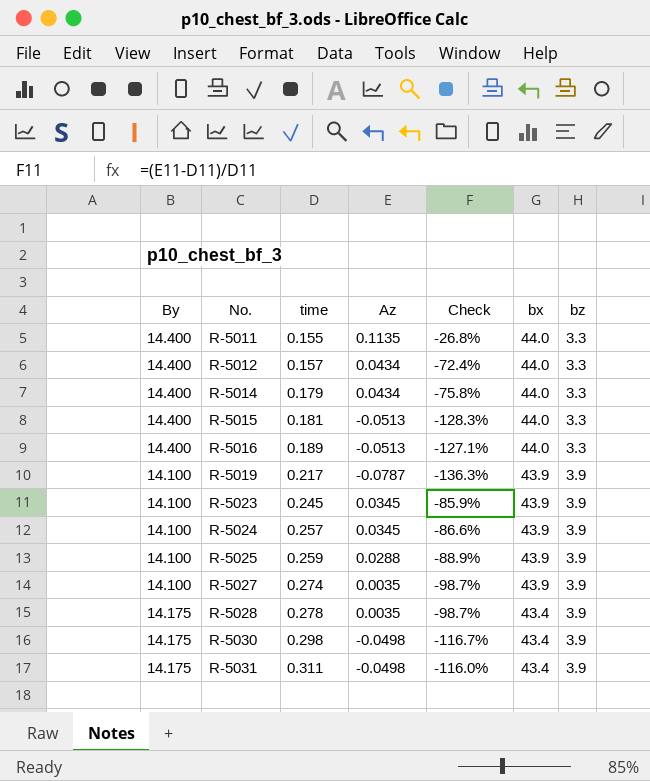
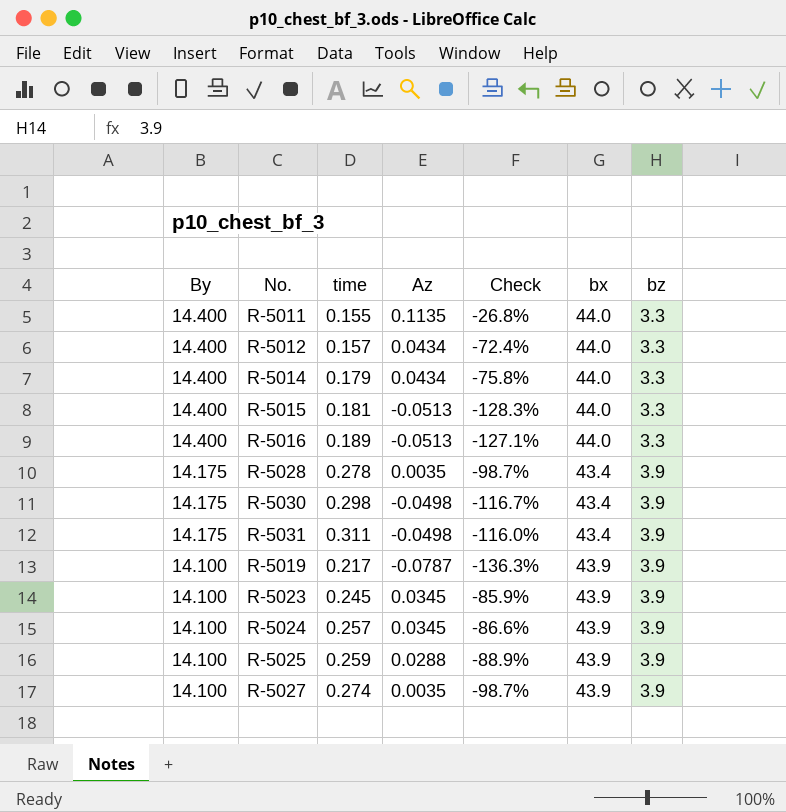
row order: No. ascending -> By descending

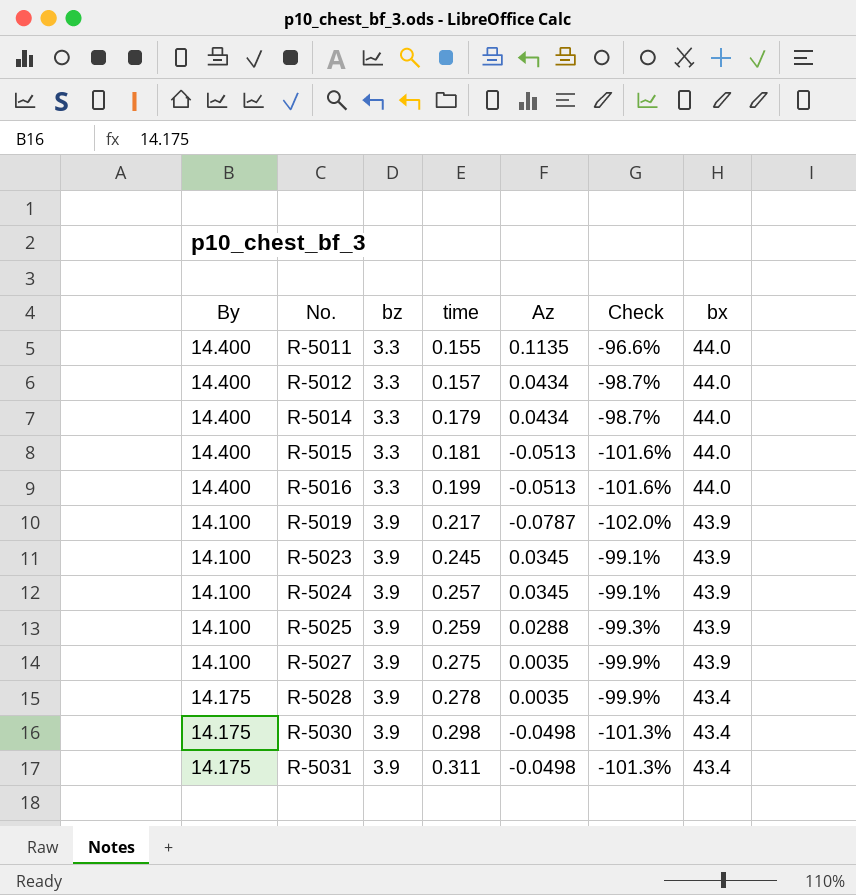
row order: By descending -> No. ascending
column bz | position: 7 -> 3
column Check | formula: ([Az] - [time]) / [time] -> ([Az] - [bz]) / [bz]
R-5016 | time: 0.189 -> 0.199
R-5027 | time: 0.274 -> 0.275

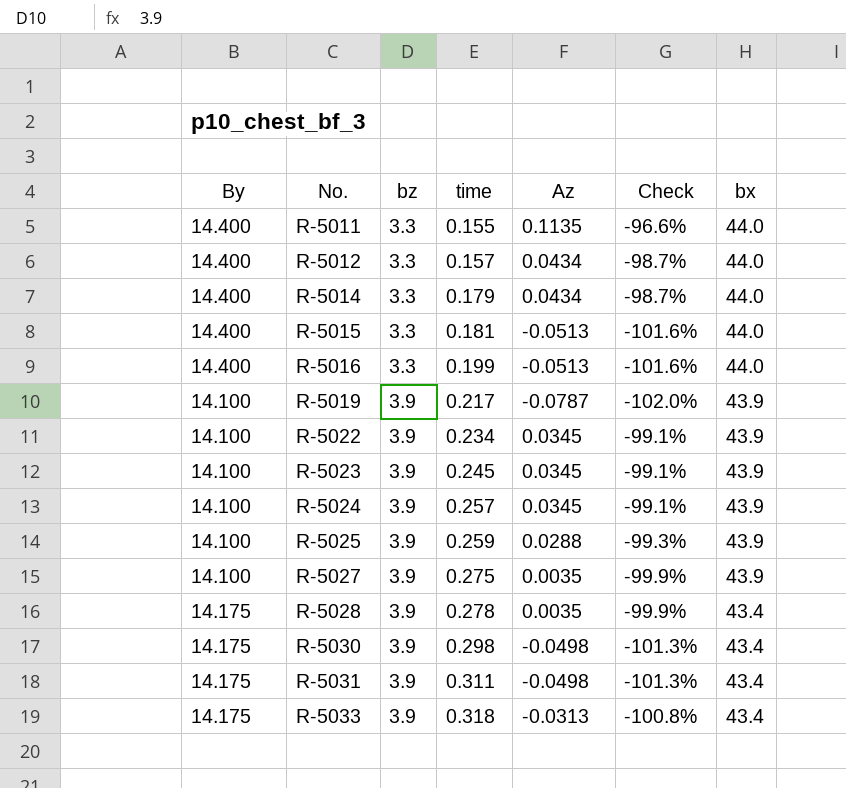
row R-5022: none -> 14.100 | 3.9 | 0.234 | 0.0345 | -99.1% | 43.9
row R-5033: none -> 14.175 | 3.9 | 0.318 | -0.0313 | -100.8% | 43.4

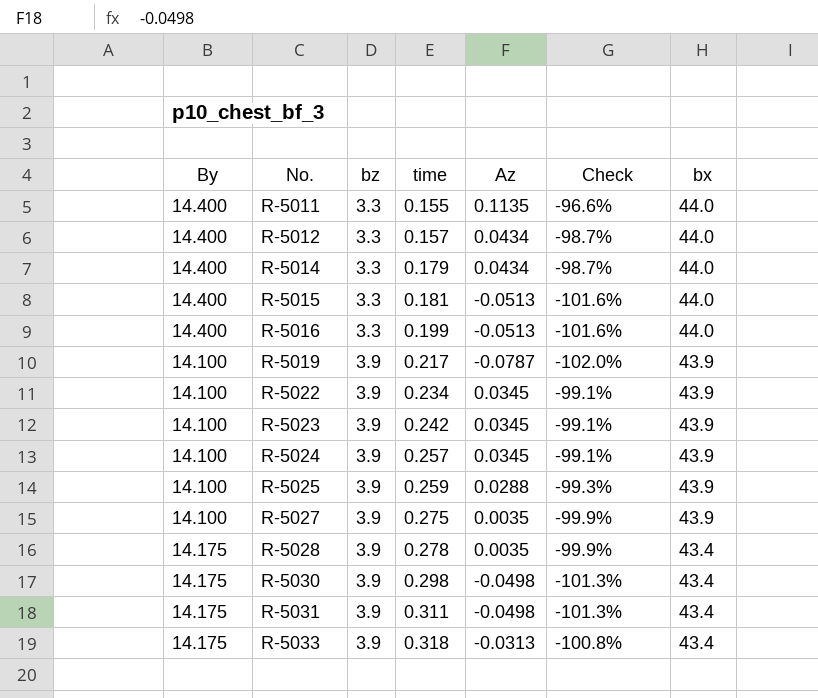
R-5023 | time: 0.245 -> 0.242

